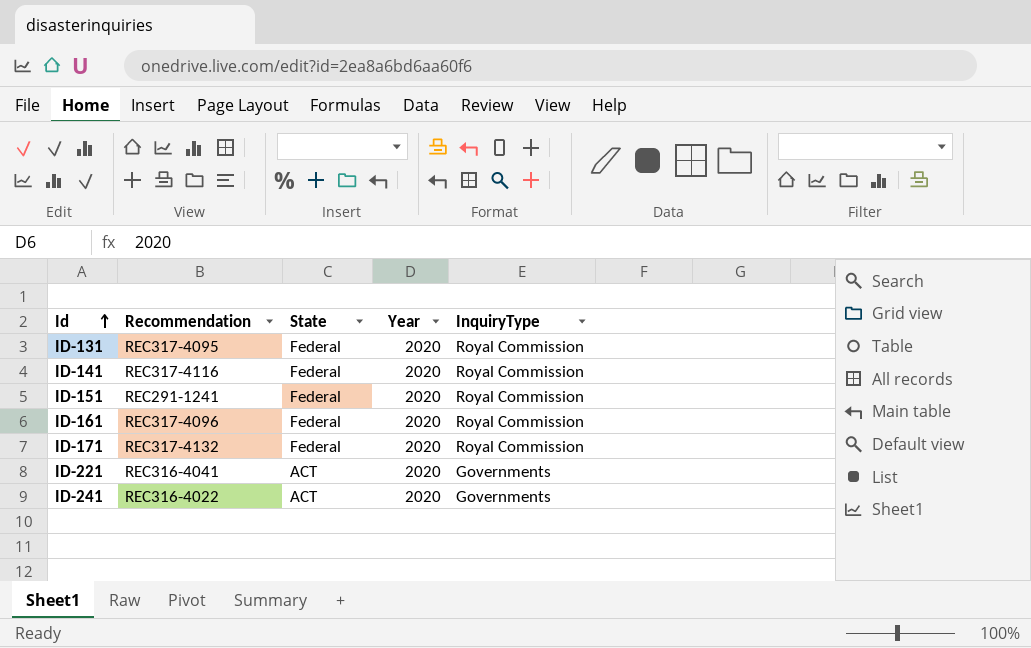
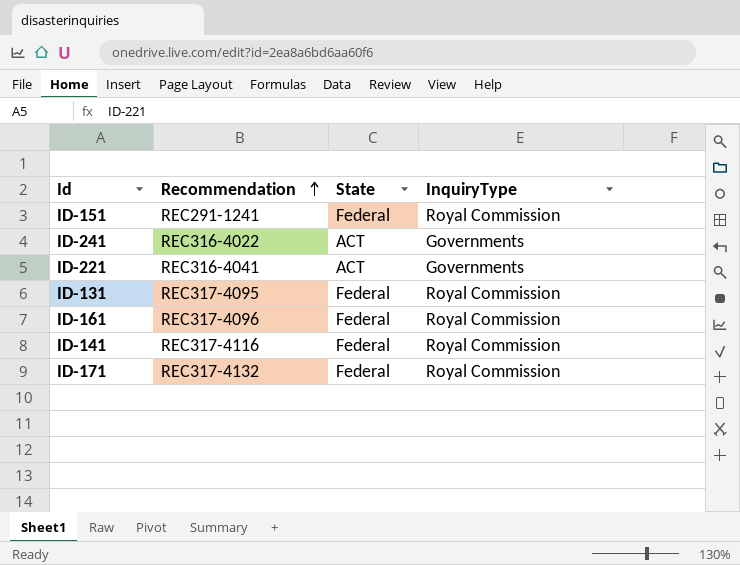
row order: Id ascending -> Recommendation ascending
column Year | position: 4 -> none

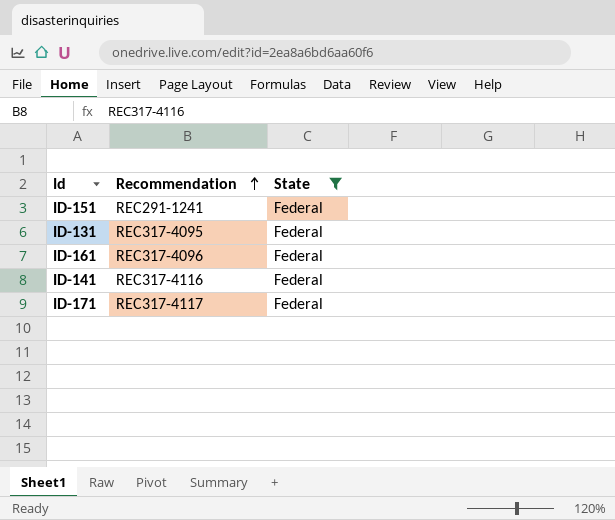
filter: none -> State = Federal
column InquiryType | position: 4 -> none
ID-171 | Recommendation: REC317-4132 -> REC317-4117

